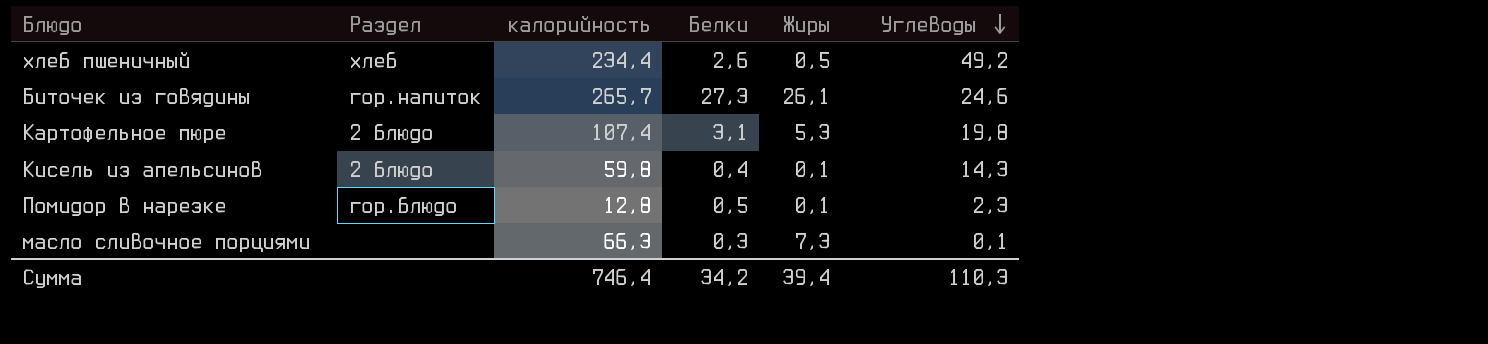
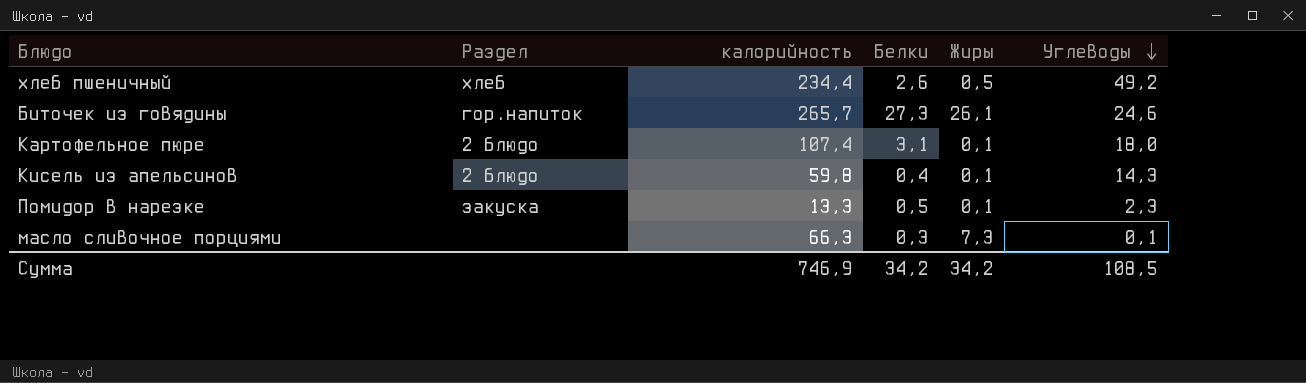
Картофельное пюре | Жиры: 5,3 -> 0,1
Картофельное пюре | Углеводы: 19,8 -> 18,0
Помидор в нарезке | Раздел: гор.блюдо -> закуска
Помидор в нарезке | калорийность: 12,8 -> 13,3
Сумма | калорийность: 746,4 -> 746,9
Сумма | Жиры: 39,4 -> 34,2
Сумма | Углеводы: 110,3 -> 108,5

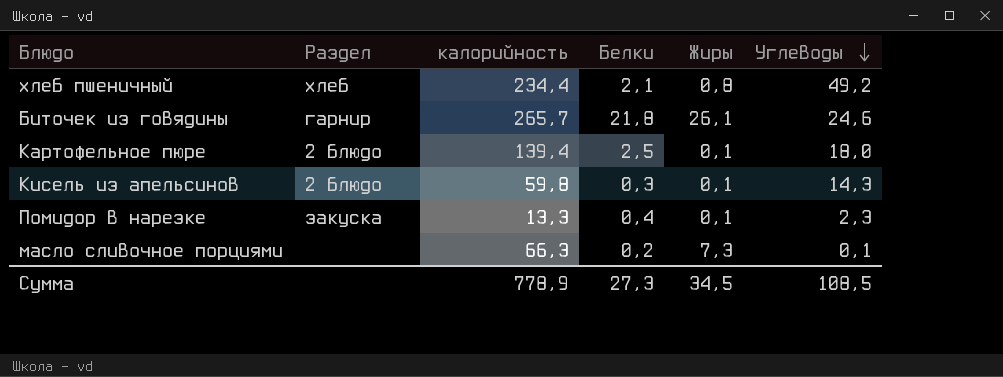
хлеб пшеничный | Белки: 2,6 -> 2,1
хлеб пшеничный | Жиры: 0,5 -> 0,8
Биточек из говядины | Раздел: гор.напиток -> гарнир
Биточек из говядины | Белки: 27,3 -> 21,8
Картофельное пюре | калорийность: 107,4 -> 139,4
Картофельное пюре | Белки: 3,1 -> 2,5
Кисель из апельсинов | Белки: 0,4 -> 0,3
Помидор в нарезке | Белки: 0,5 -> 0,4
масло сливочное порциями | Белки: 0,3 -> 0,2
Сумма | калорийность: 746,9 -> 778,9
Сумма | Белки: 34,2 -> 27,3
Сумма | Жиры: 34,2 -> 34,5

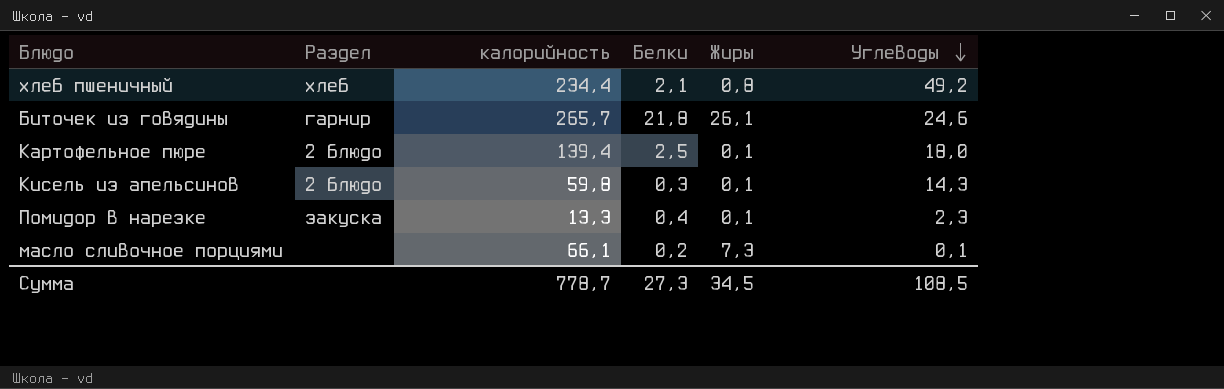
масло сливочное порциями | калорийность: 66,3 -> 66,1
Сумма | калорийность: 778,9 -> 778,7

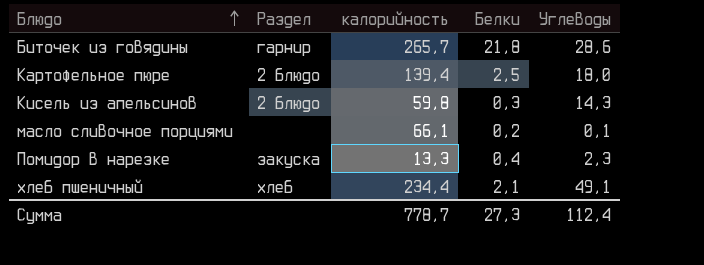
row order: Углеводы descending -> Блюдо ascending
column Жиры | position: 5 -> none
Биточек из говядины | Углеводы: 24,6 -> 28,6
хлеб пшеничный | Углеводы: 49,2 -> 49,1
Сумма | Углеводы: 108,5 -> 112,4

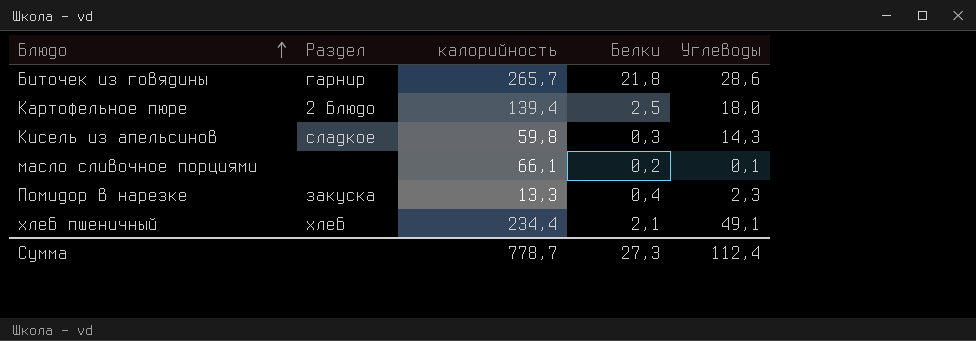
Кисель из апельсинов | Раздел: 2 блюдо -> сладкое

